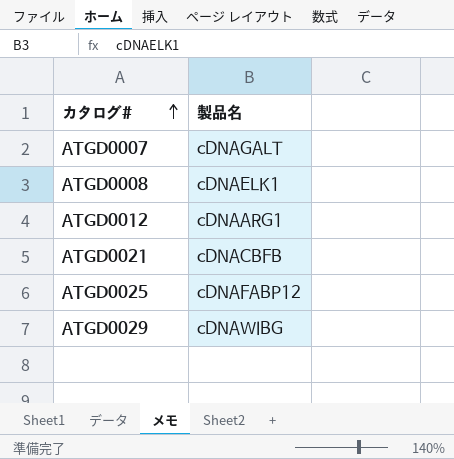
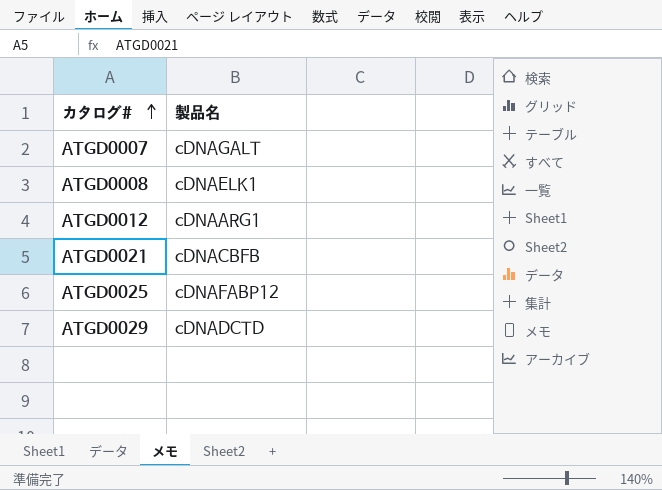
ATGD0029 | 製品名: cDNAWIBG -> cDNADCTD

